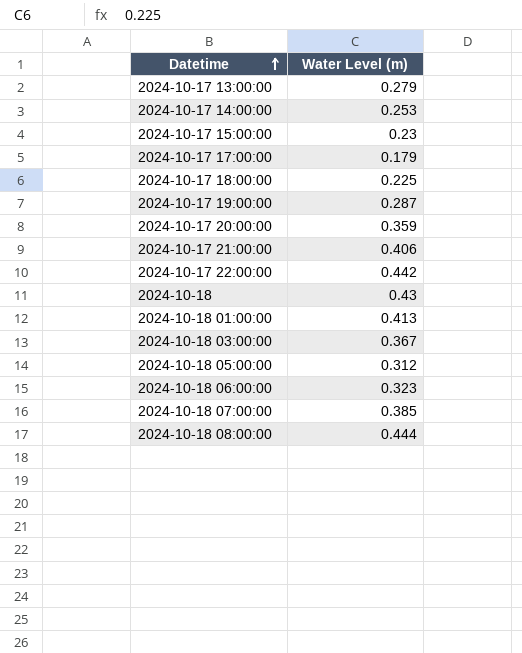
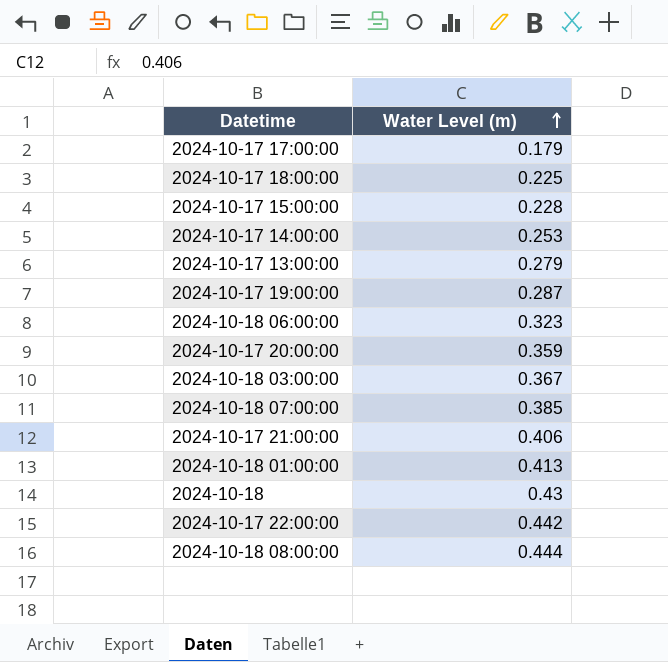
row order: Datetime ascending -> Water Level (m) ascending
row 2024-10-18 05:00:00: 0.312 -> none
2024-10-17 15:00:00 | Water Level (m): 0.23 -> 0.228

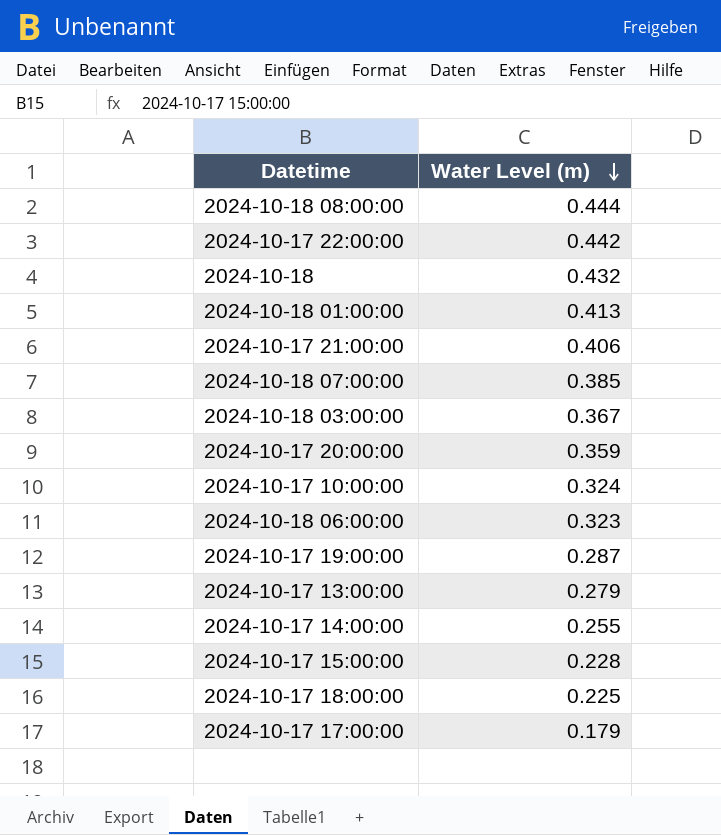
row order: Water Level (m) ascending -> Water Level (m) descending
2024-10-18 | Water Level (m): 0.43 -> 0.432
row 2024-10-17 10:00:00: none -> 0.324
2024-10-17 14:00:00 | Water Level (m): 0.253 -> 0.255

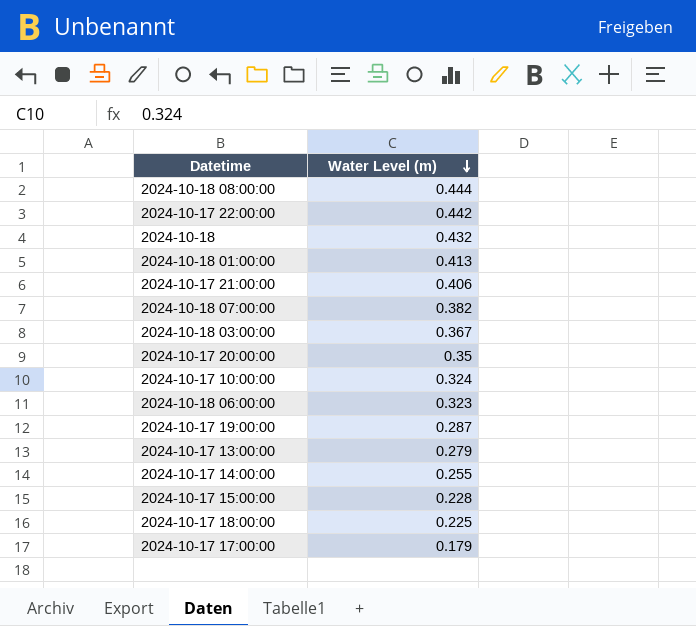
2024-10-18 07:00:00 | Water Level (m): 0.385 -> 0.382
2024-10-17 20:00:00 | Water Level (m): 0.359 -> 0.35

